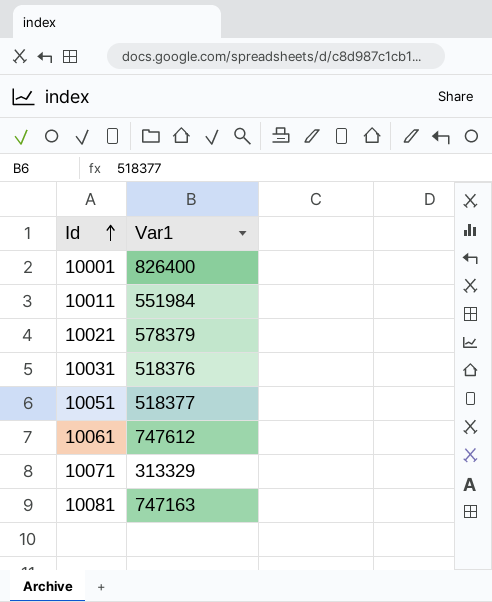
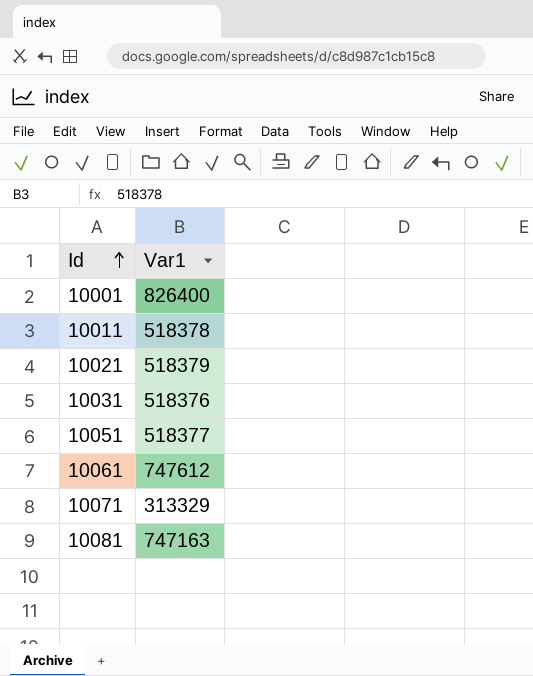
10011 | Var1: 551984 -> 518378
10021 | Var1: 578379 -> 518379

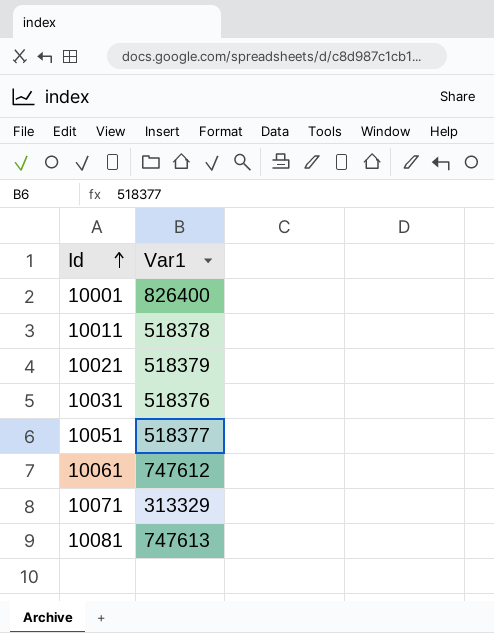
10081 | Var1: 747163 -> 747613

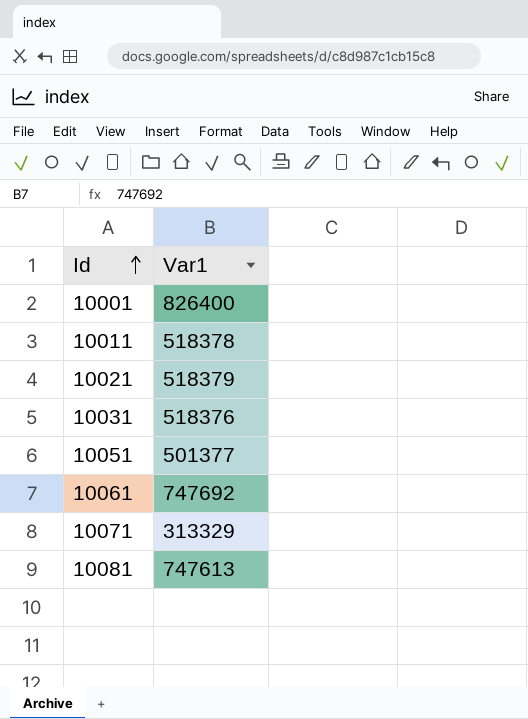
10051 | Var1: 518377 -> 501377
10061 | Var1: 747612 -> 747692

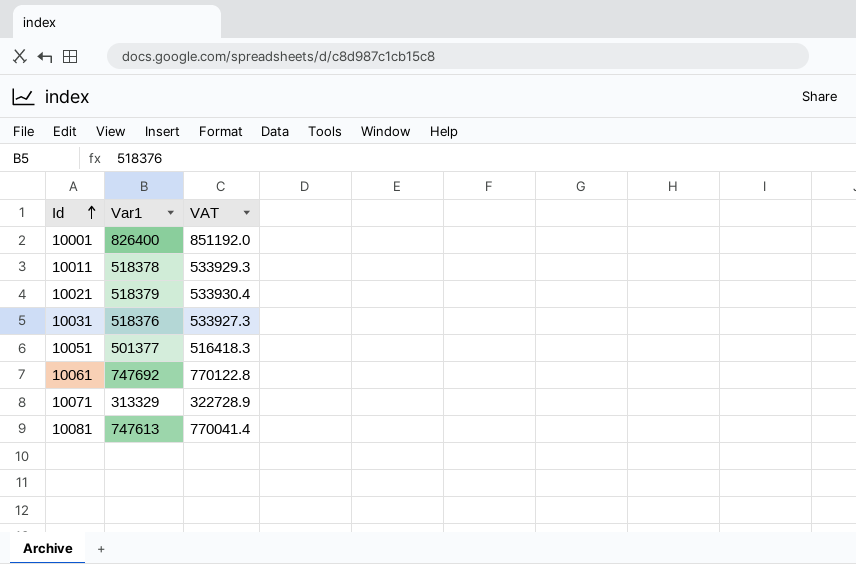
column VAT | formula: none -> [Var1] * 1.03

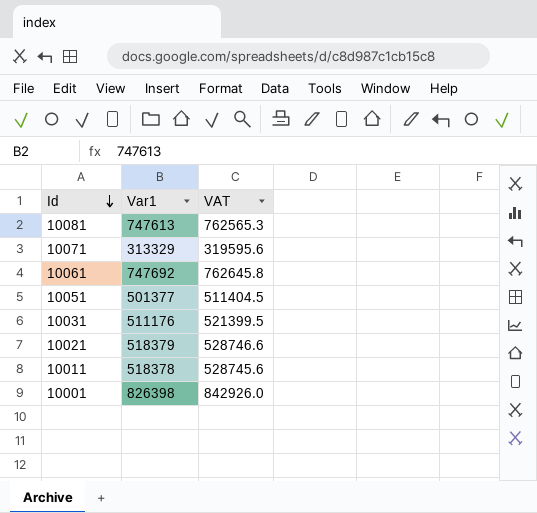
row order: Id ascending -> Id descending
column VAT | formula: [Var1] * 1.03 -> [Var1] * 1.02
10031 | Var1: 518376 -> 511176
10001 | Var1: 826400 -> 826398

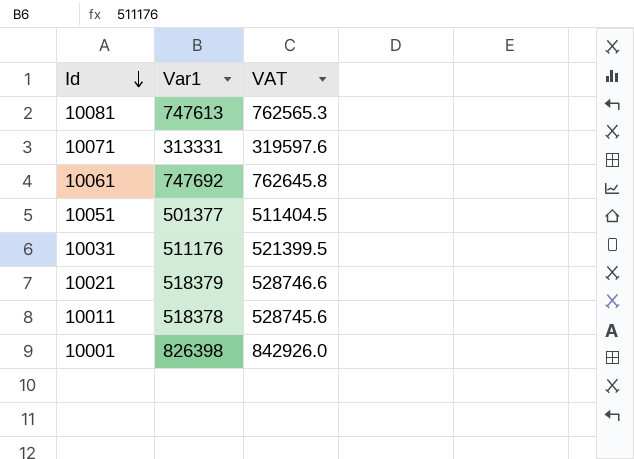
10071 | Var1: 313329 -> 313331
10071 | VAT: 319595.6 -> 319597.6

